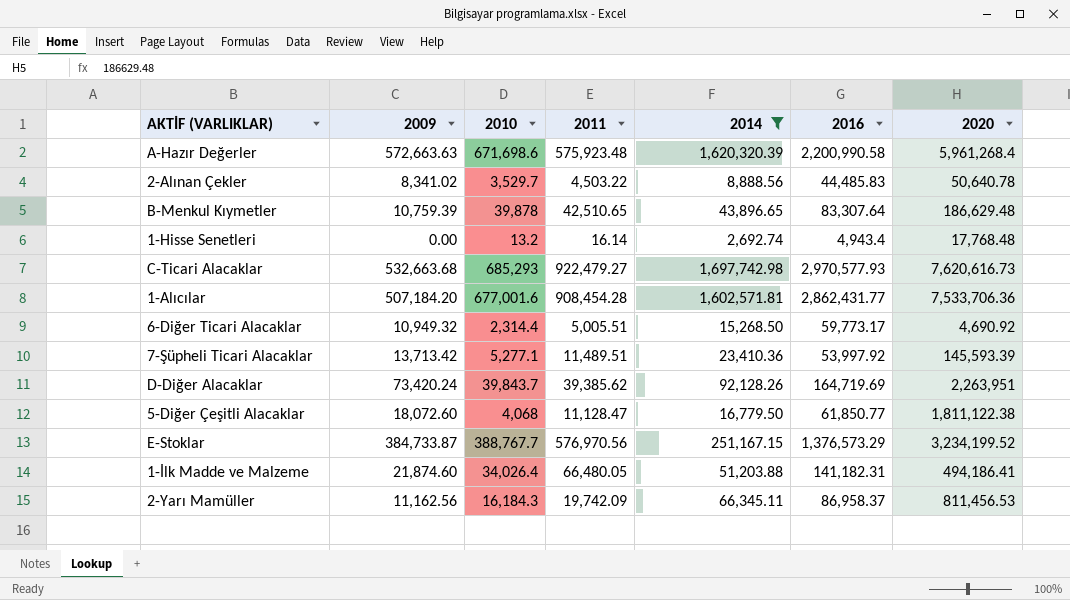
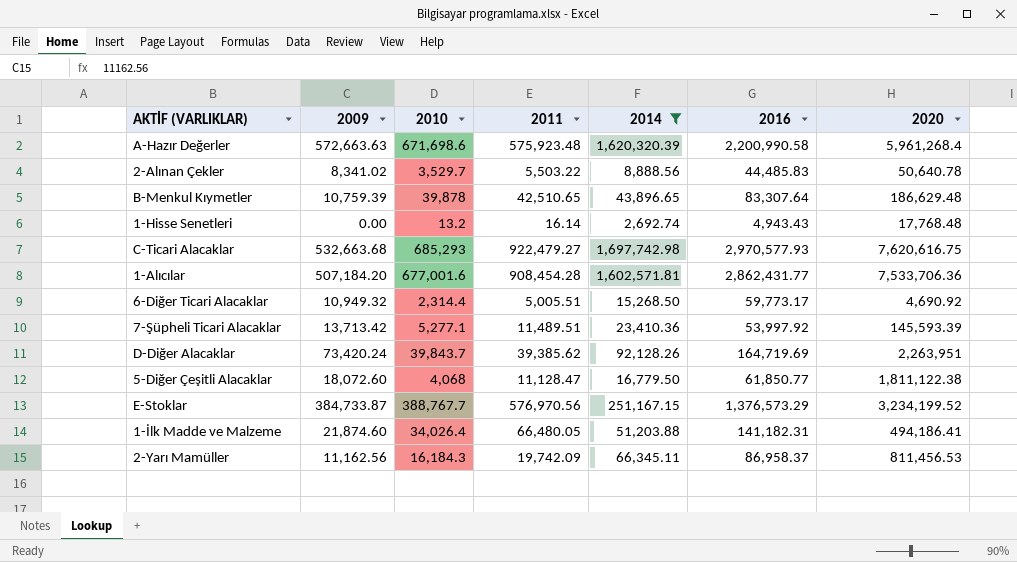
2-Alınan Çekler | 2011: 4,503.22 -> 5,503.22
1-Hisse Senetleri | 2016: 4,943.4 -> 4,943.43
C-Ticari Alacaklar | 2020: 7,620,616.73 -> 7,620,616.75

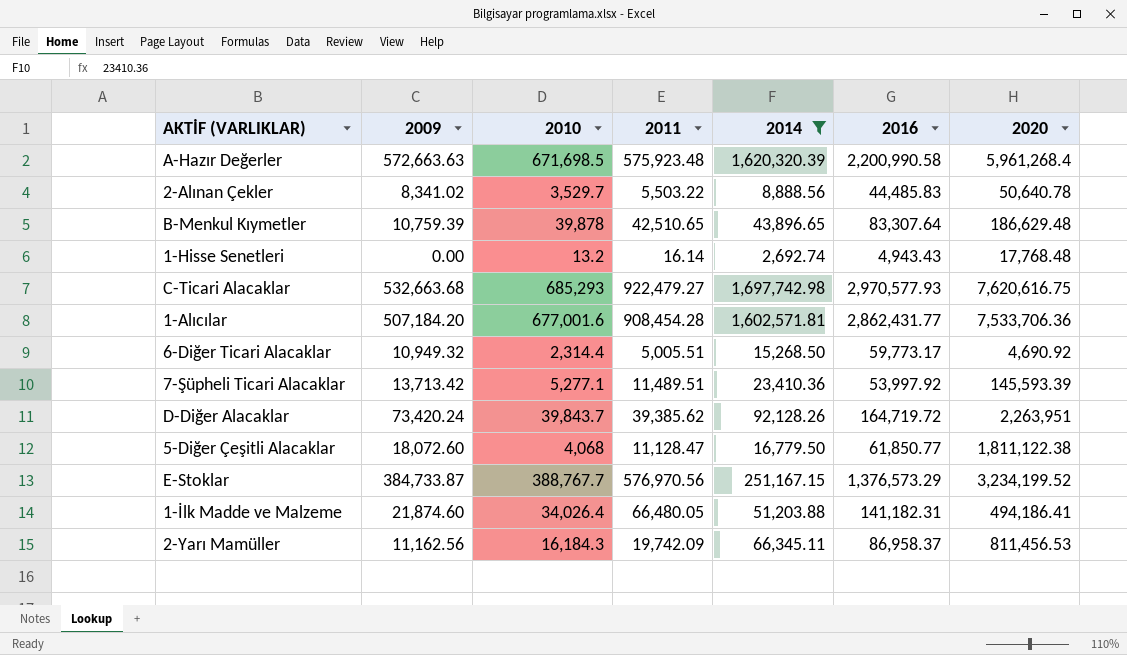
A-Hazır Değerler | 2010: 671,698.6 -> 671,698.5
D-Diğer Alacaklar | 2016: 164,719.69 -> 164,719.72

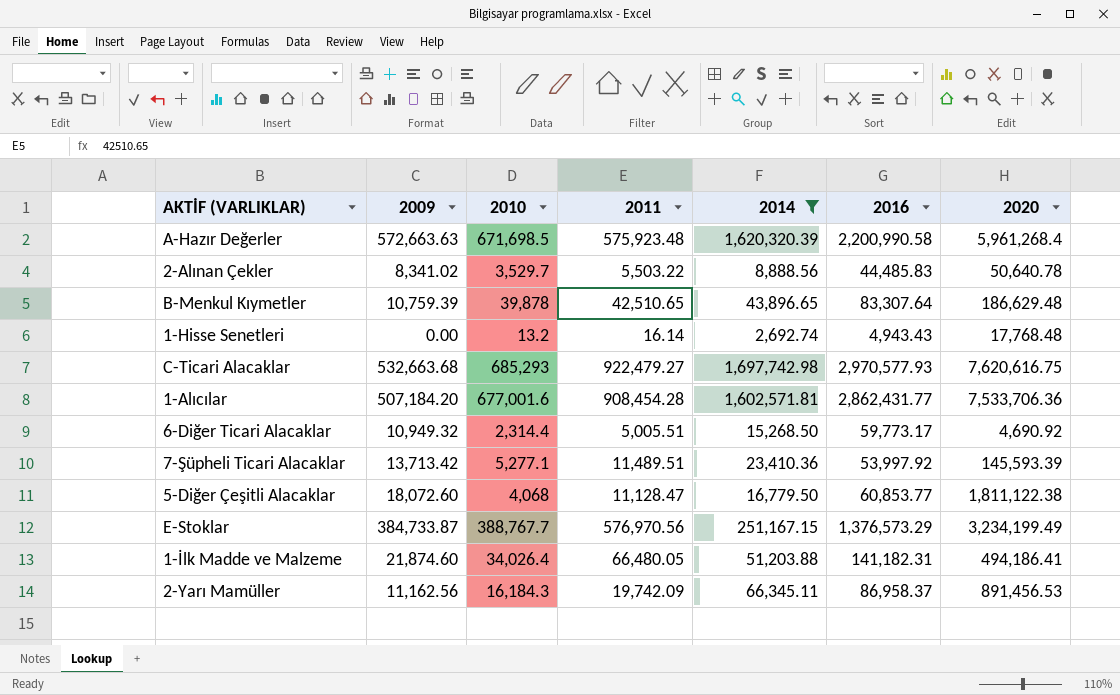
row D-Diğer Alacaklar: 73,420.24 | 39,843.7 | 39,385.62 | 92,128.26 | 164,719.72 | 2,263,951 -> none
5-Diğer Çeşitli Alacaklar | 2016: 61,850.77 -> 60,853.77
E-Stoklar | 2020: 3,234,199.52 -> 3,234,199.49
2-Yarı Mamüller | 2020: 811,456.53 -> 891,456.53

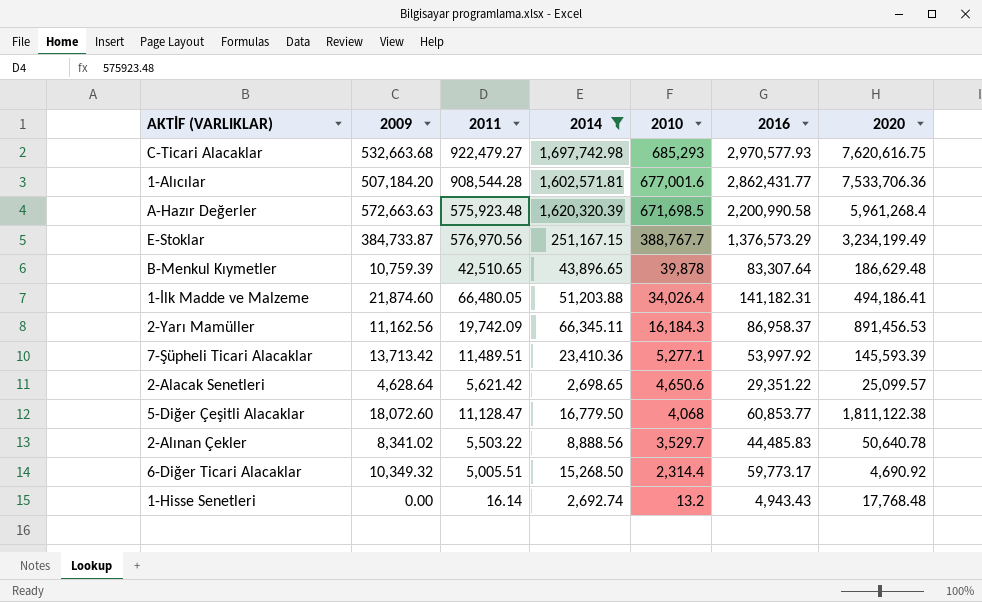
row order: none -> 2010 descending
column 2010 | position: 3 -> 5
1-Alıcılar | 2011: 908,454.28 -> 908,544.28
row 2-Alacak Senetleri: none -> 4,628.64 | 5,621.42 | 2,698.65 | 4,650.6 | 29,351.22 | 25,099.57
6-Diğer Ticari Alacaklar | 2009: 10,949.32 -> 10,349.32

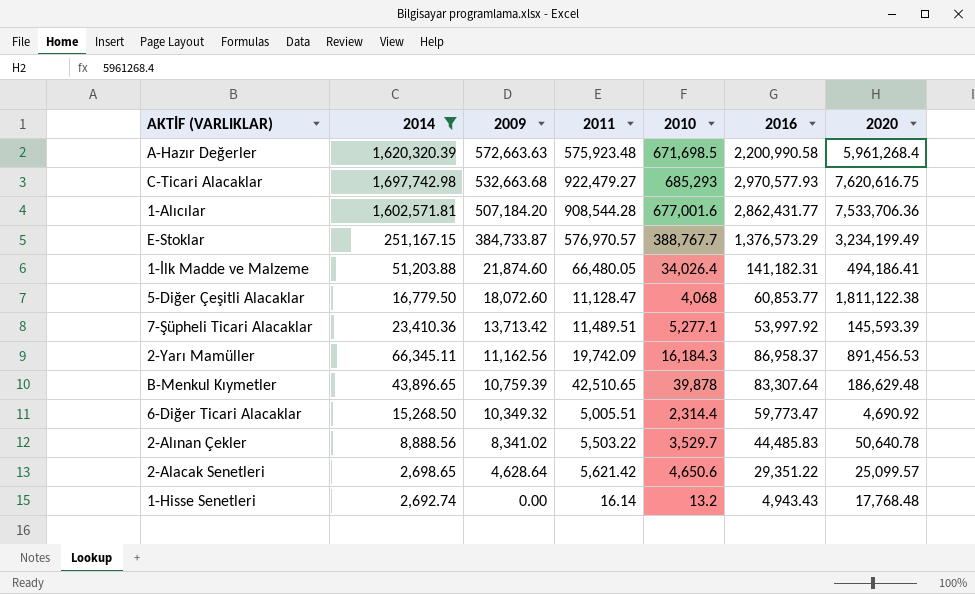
row order: 2010 descending -> 2009 descending
column 2014 | position: 4 -> 2
E-Stoklar | 2011: 576,970.56 -> 576,970.57
6-Diğer Ticari Alacaklar | 2016: 59,773.17 -> 59,773.47

